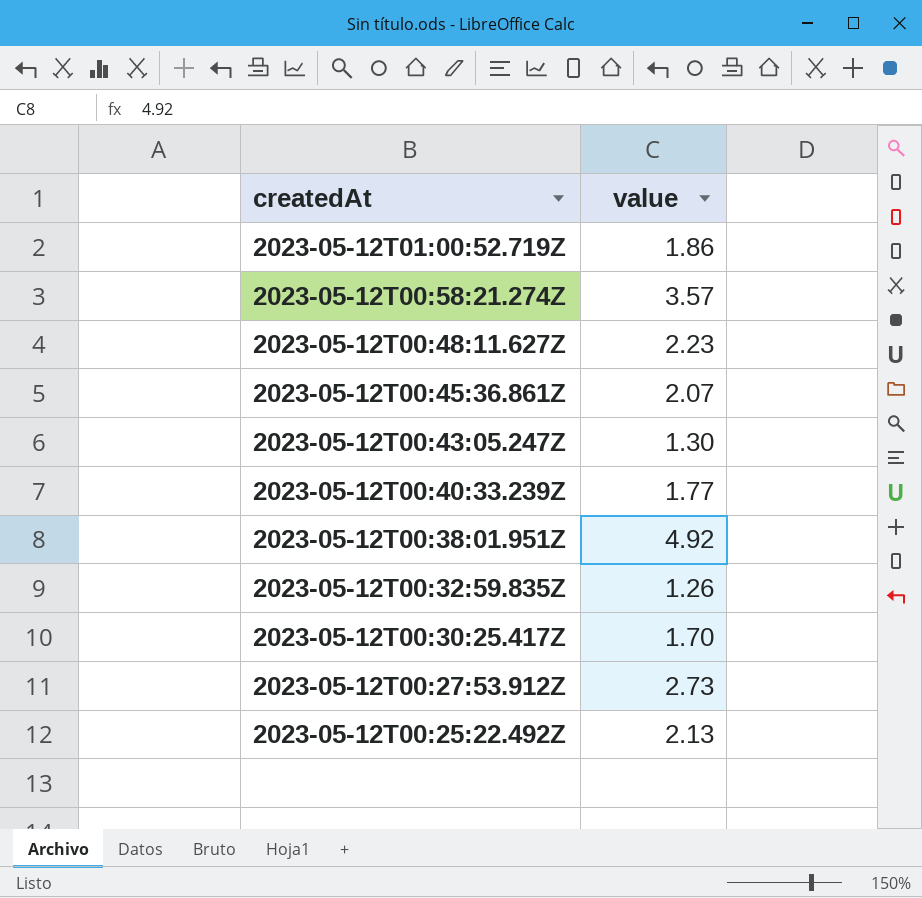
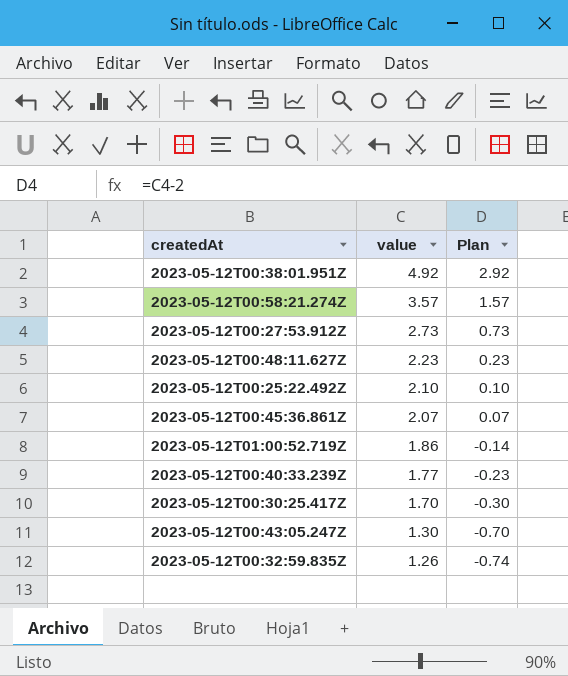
row order: createdAt descending -> value descending
column Plan | formula: none -> [value] - 2
2023-05-12T00:25:22.492Z | value: 2.13 -> 2.10

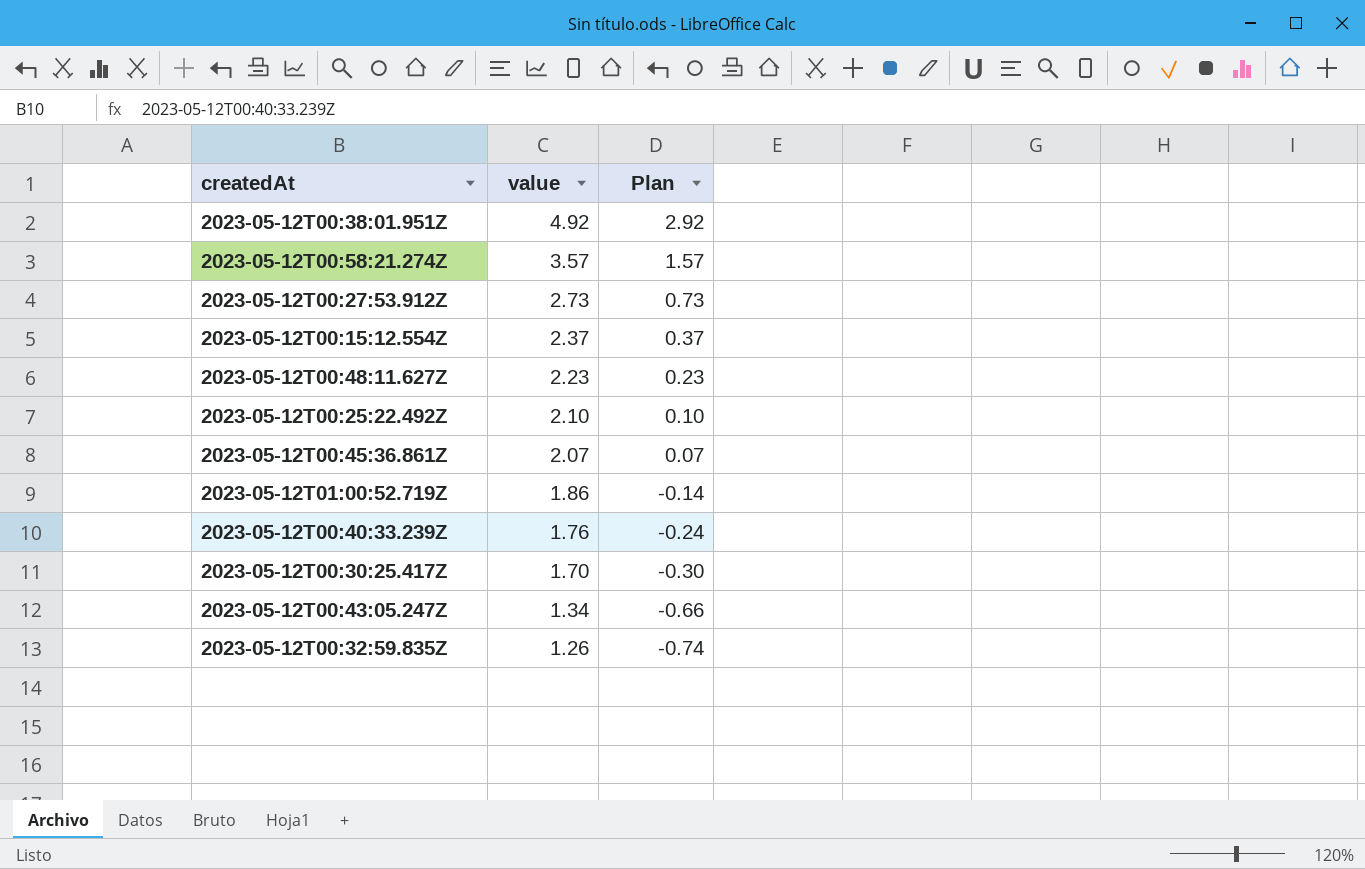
row 2023-05-12T00:15:12.554Z: none -> 2.37 | 0.37
2023-05-12T00:40:33.239Z | value: 1.77 -> 1.76
2023-05-12T00:40:33.239Z | Plan: -0.23 -> -0.24
2023-05-12T00:43:05.247Z | value: 1.30 -> 1.34
2023-05-12T00:43:05.247Z | Plan: -0.70 -> -0.66

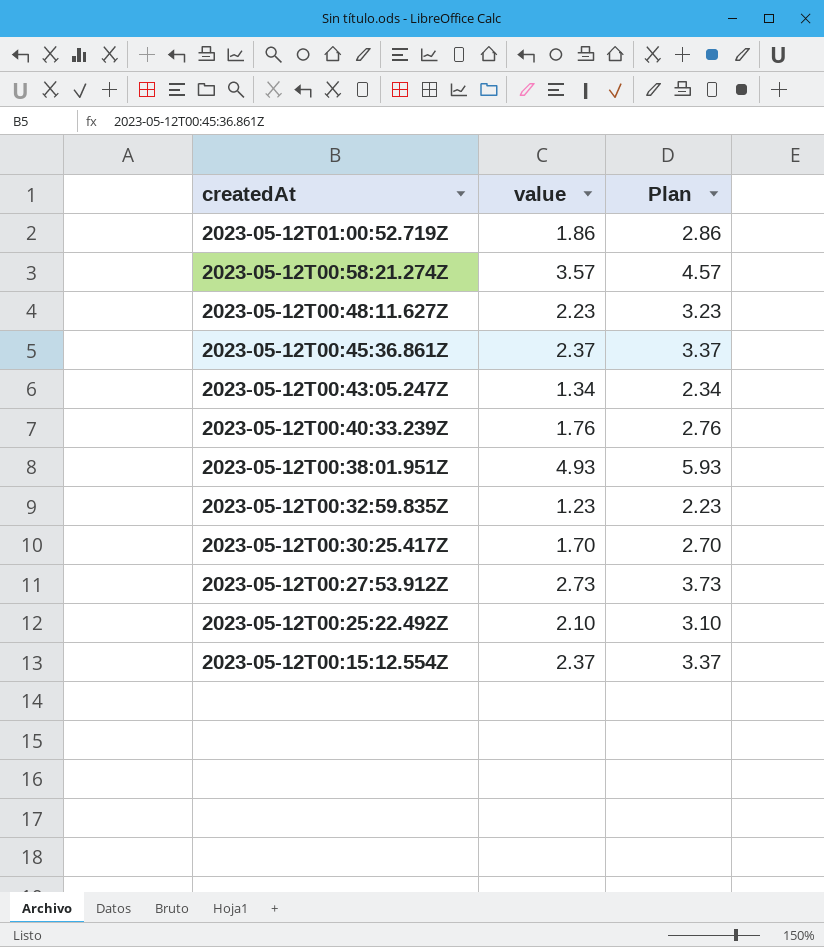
row order: value descending -> createdAt descending
column Plan | formula: [value] - 2 -> [value] + 1
2023-05-12T00:45:36.861Z | value: 2.07 -> 2.37
2023-05-12T00:38:01.951Z | value: 4.92 -> 4.93
2023-05-12T00:32:59.835Z | value: 1.26 -> 1.23

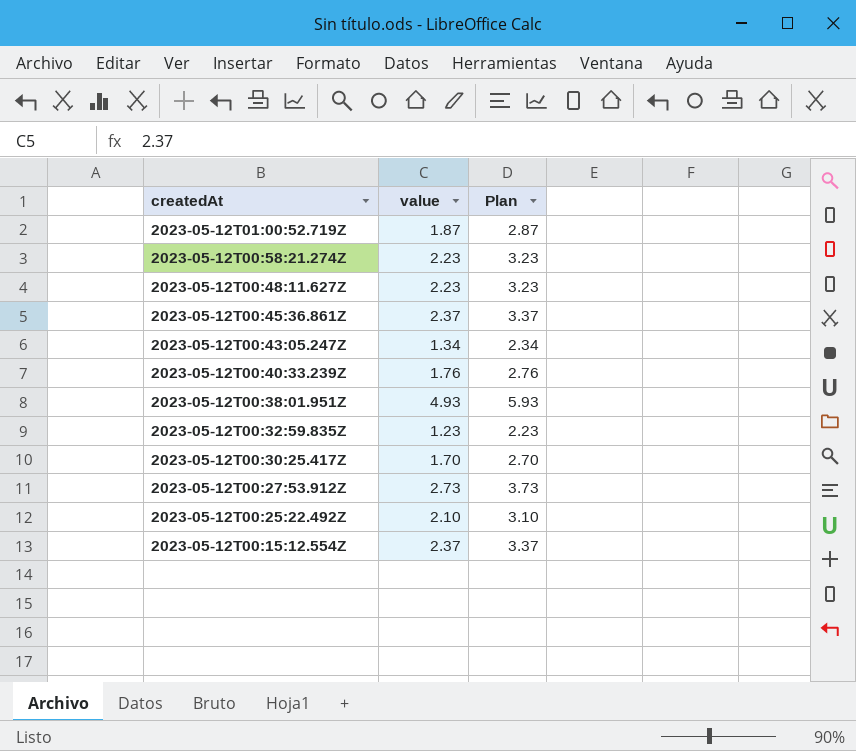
2023-05-12T01:00:52.719Z | value: 1.86 -> 1.87
2023-05-12T01:00:52.719Z | Plan: 2.86 -> 2.87
2023-05-12T00:58:21.274Z | value: 3.57 -> 2.23
2023-05-12T00:58:21.274Z | Plan: 4.57 -> 3.23

